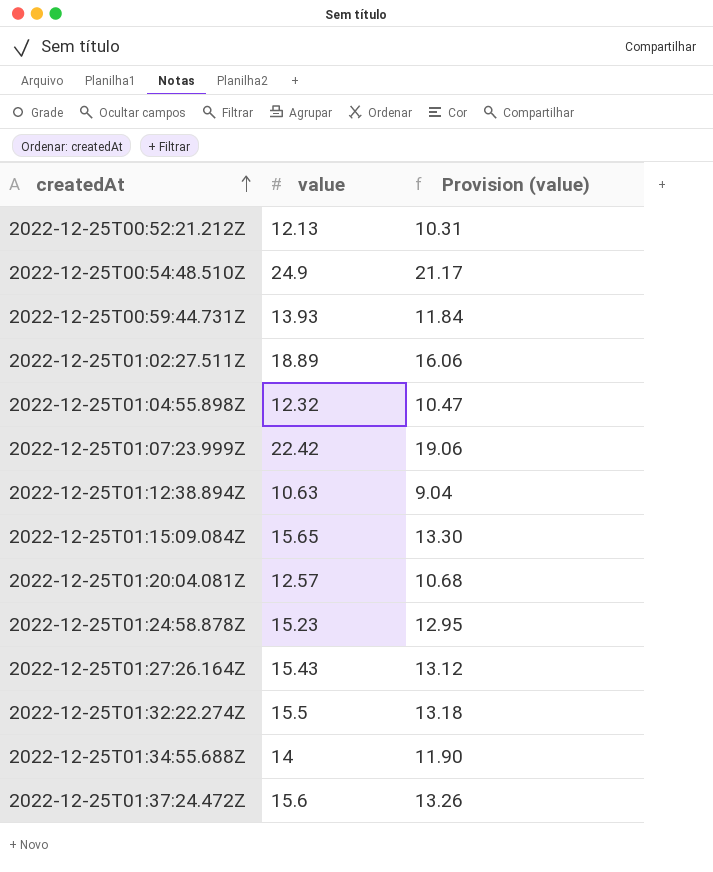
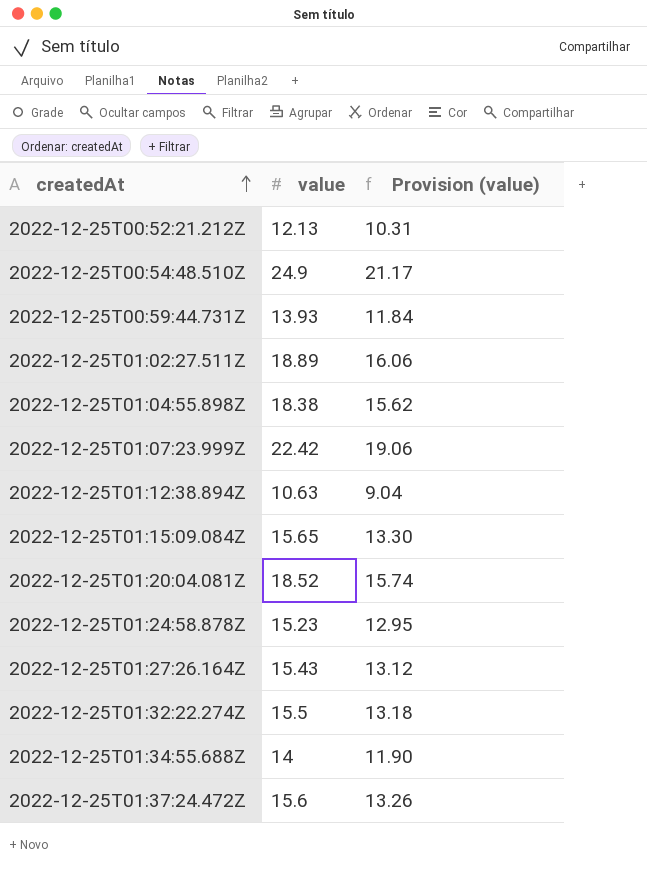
2022-12-25T01:04:55.898Z | value: 12.32 -> 18.38
2022-12-25T01:04:55.898Z | Provision (value): 10.47 -> 15.62
2022-12-25T01:20:04.081Z | value: 12.57 -> 18.52
2022-12-25T01:20:04.081Z | Provision (value): 10.68 -> 15.74

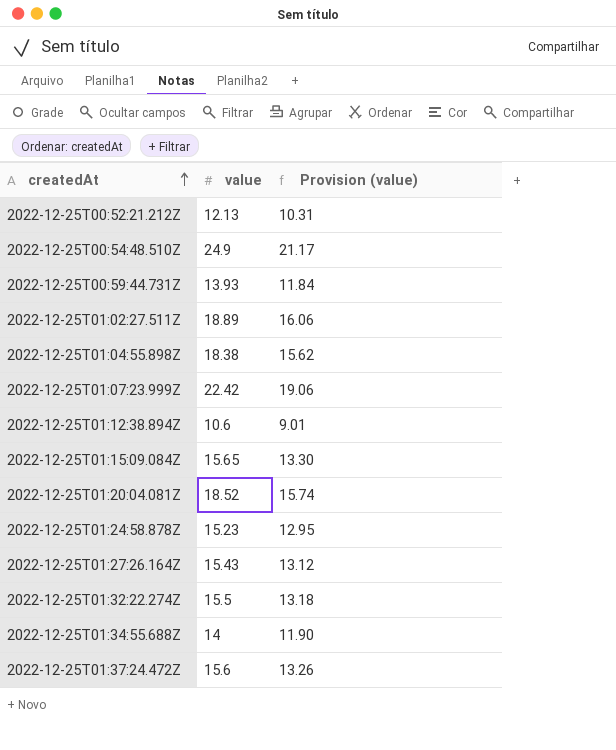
2022-12-25T01:12:38.894Z | value: 10.63 -> 10.6
2022-12-25T01:12:38.894Z | Provision (value): 9.04 -> 9.01

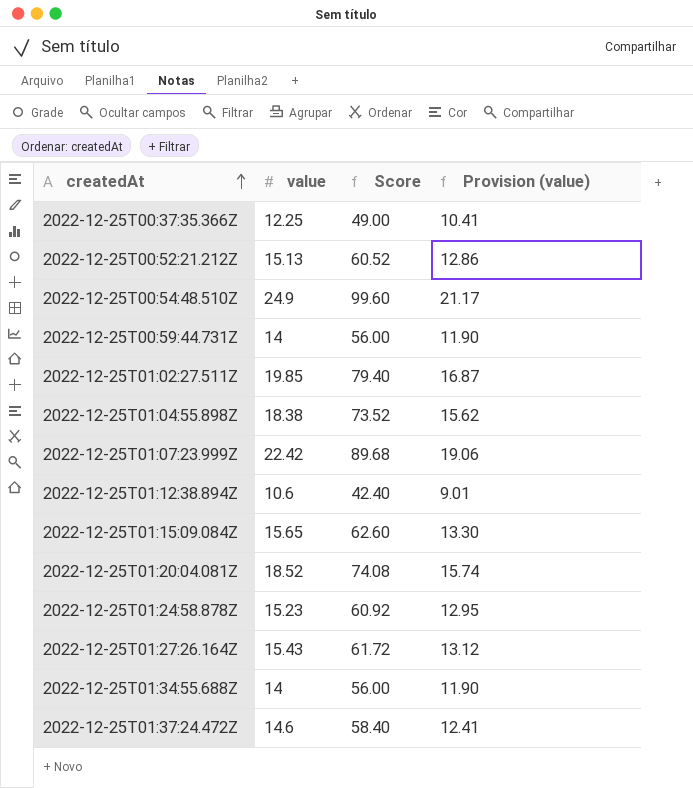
column Score | formula: none -> [value] * 4
row 2022-12-25T01:32:22.274Z: 15.5 | 13.18 -> none
row 2022-12-25T00:37:35.366Z: none -> 12.25 | 49.00 | 10.41
2022-12-25T00:52:21.212Z | value: 12.13 -> 15.13
2022-12-25T00:52:21.212Z | Provision (value): 10.31 -> 12.86
2022-12-25T00:59:44.731Z | value: 13.93 -> 14
2022-12-25T00:59:44.731Z | Provision (value): 11.84 -> 11.90
2022-12-25T01:02:27.511Z | value: 18.89 -> 19.85
2022-12-25T01:02:27.511Z | Provision (value): 16.06 -> 16.87
2022-12-25T01:37:24.472Z | value: 15.6 -> 14.6
2022-12-25T01:37:24.472Z | Provision (value): 13.26 -> 12.41

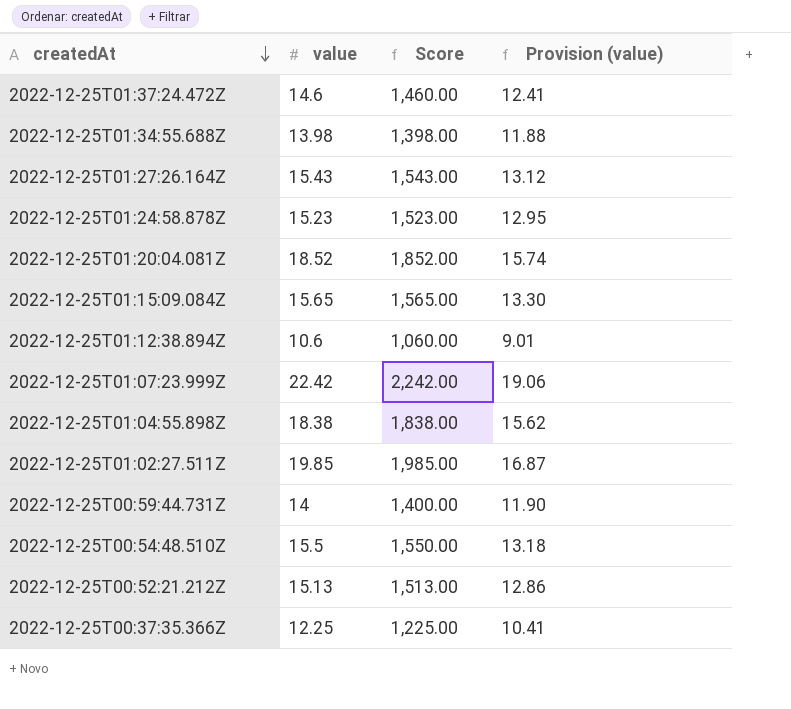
row order: createdAt ascending -> createdAt descending
column Score | formula: [value] * 4 -> [value] * 100
2022-12-25T01:34:55.688Z | value: 14 -> 13.98
2022-12-25T01:34:55.688Z | Provision (value): 11.90 -> 11.88
2022-12-25T00:54:48.510Z | value: 24.9 -> 15.5
2022-12-25T00:54:48.510Z | Provision (value): 21.17 -> 13.18

